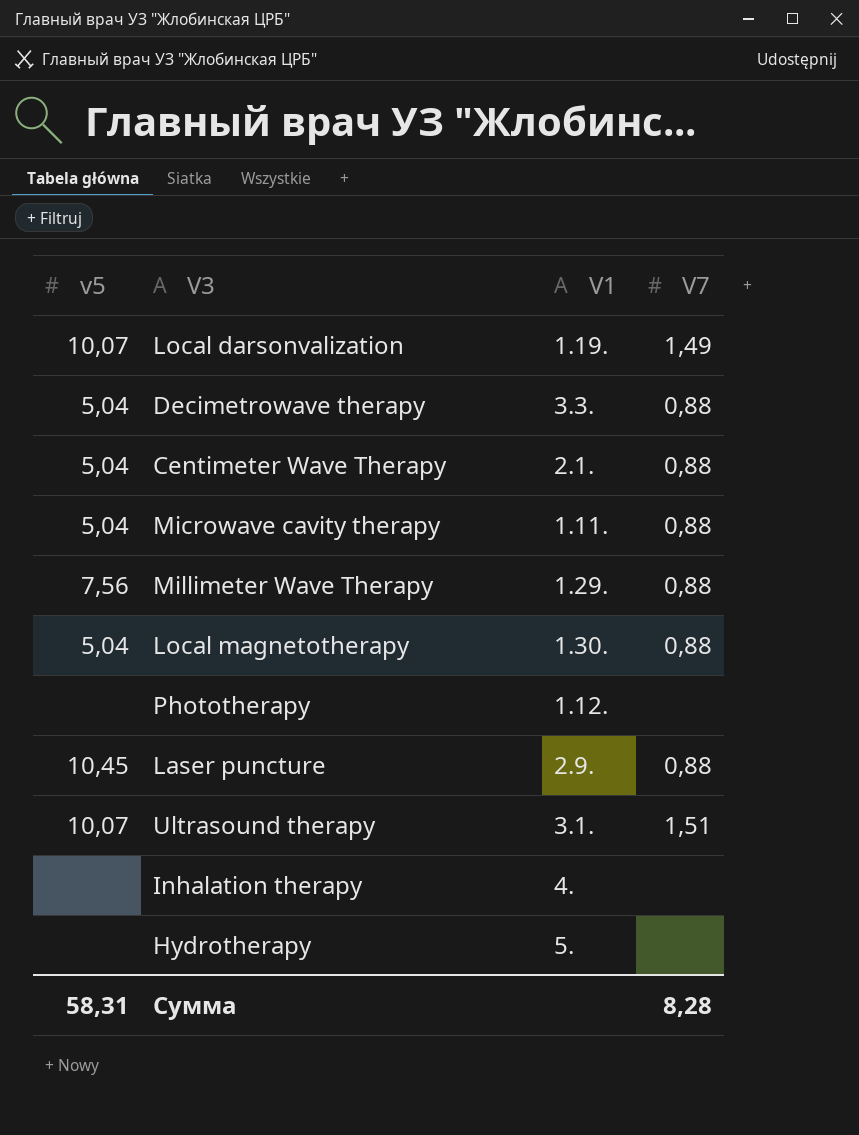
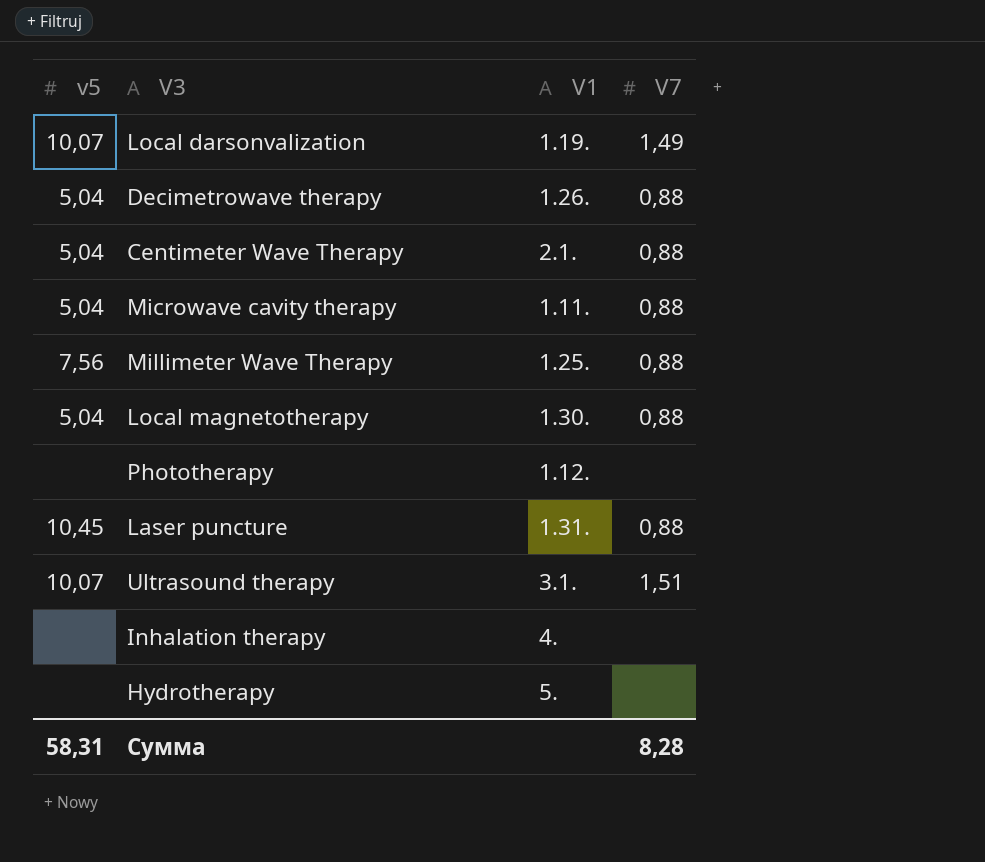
Decimetrowave therapy | V1: 3.3. -> 1.26.
Millimeter Wave Therapy | V1: 1.29. -> 1.25.
Laser puncture | V1: 2.9. -> 1.31.

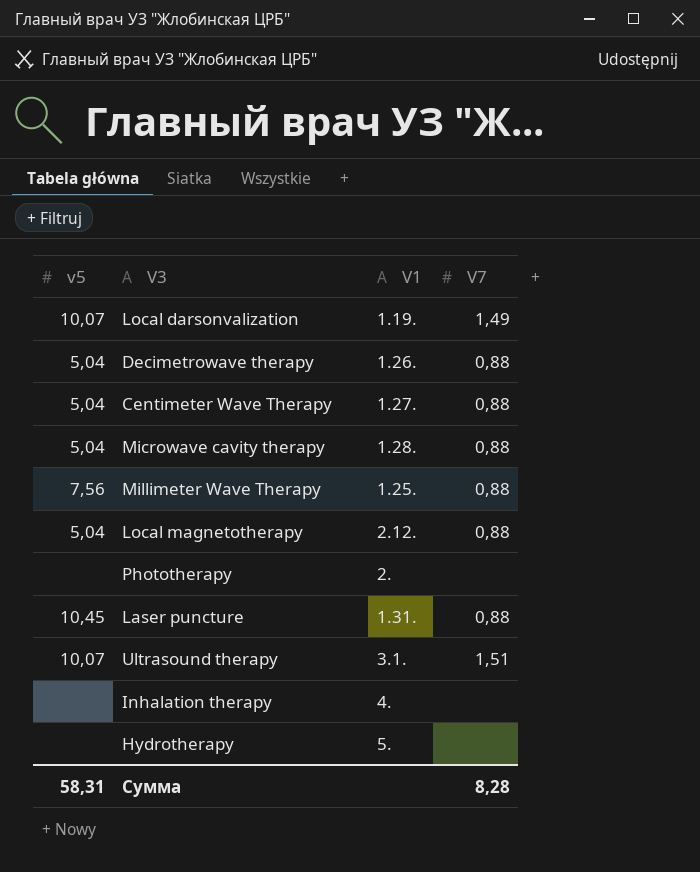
Centimeter Wave Therapy | V1: 2.1. -> 1.27.
Microwave cavity therapy | V1: 1.11. -> 1.28.
Local magnetotherapy | V1: 1.30. -> 2.12.
Phototherapy | V1: 1.12. -> 2.

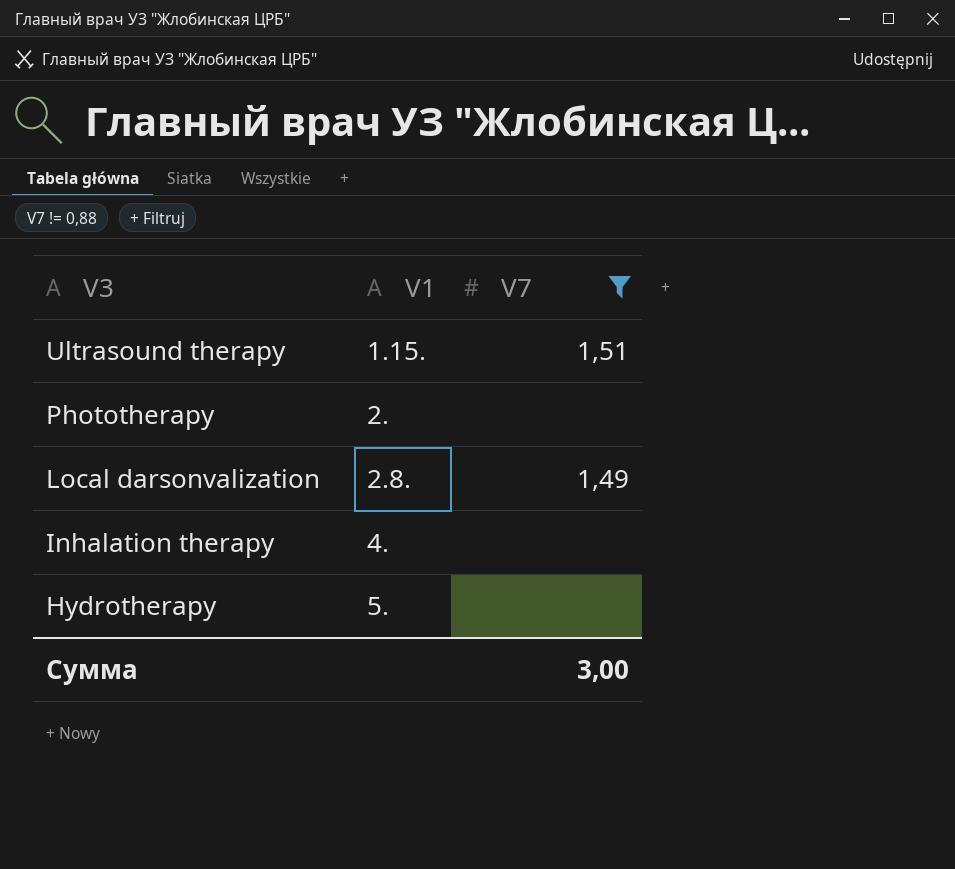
filter: none -> V7 != 0,88
row order: none -> V3 descending
column v5 | position: 1 -> none
Ultrasound therapy | V1: 3.1. -> 1.15.
Local darsonvalization | V1: 1.19. -> 2.8.
Сумма | V7: 8,28 -> 3,00

